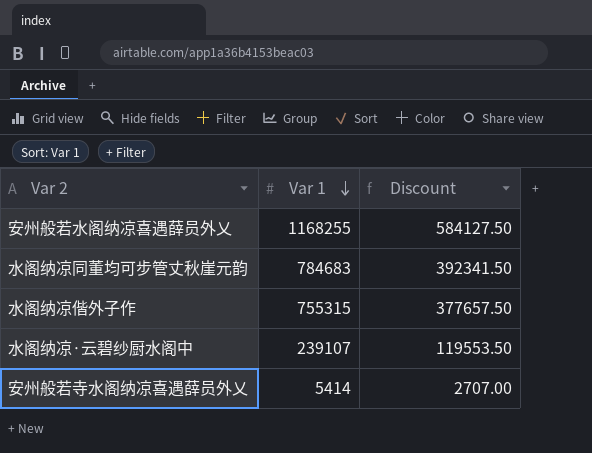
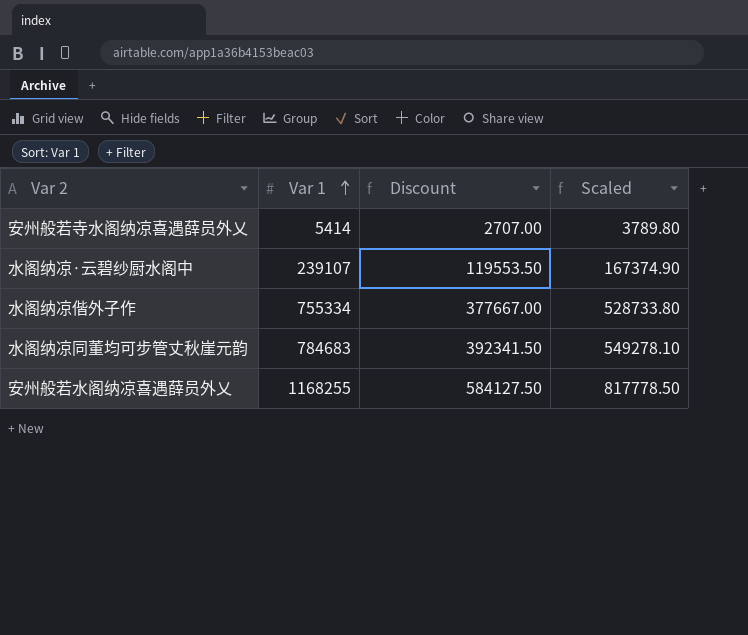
row order: Var 1 descending -> Var 1 ascending
column Scaled | formula: none -> [Var 1] * 0.7
水阁纳凉偕外子作 | Var 1: 755315 -> 755334
水阁纳凉偕外子作 | Discount: 377657.50 -> 377667.00

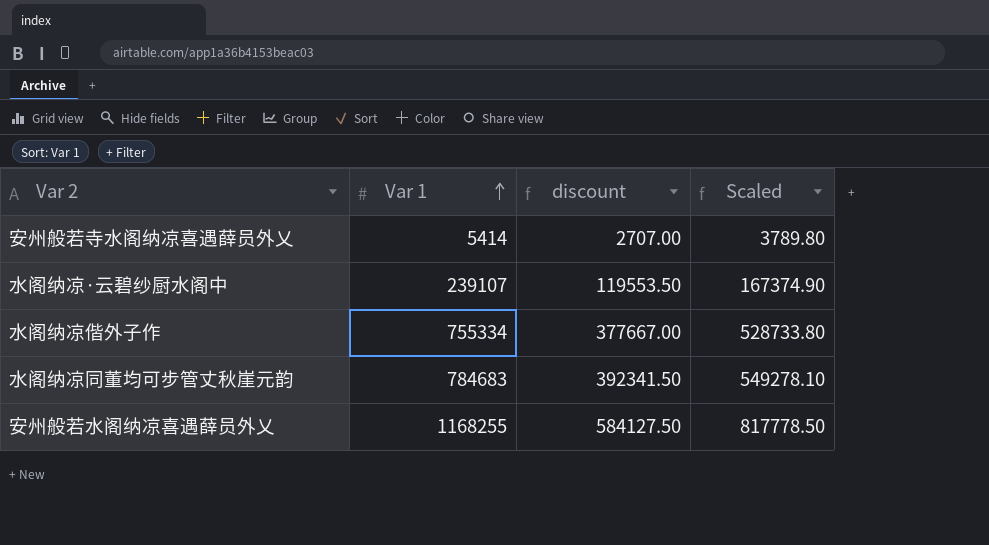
column name: Discount -> discount

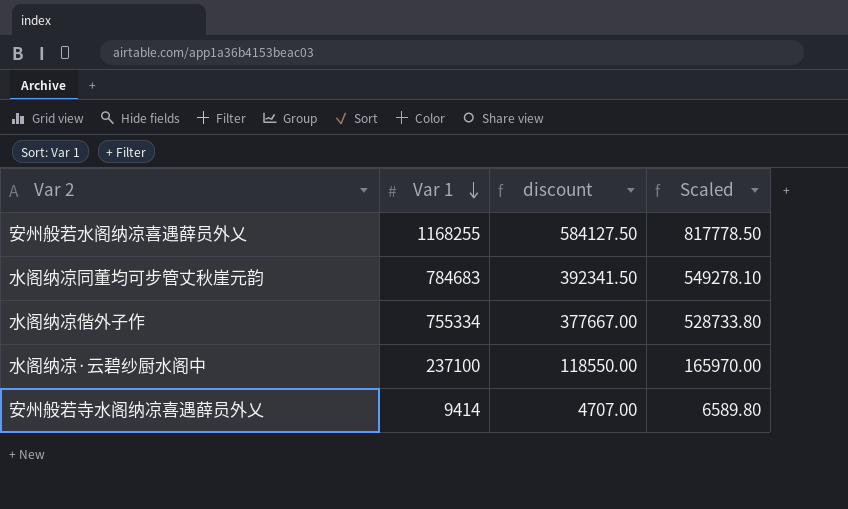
row order: Var 1 ascending -> Var 1 descending
水阁纳凉·云碧纱厨水阁中 | Var 1: 239107 -> 237100
水阁纳凉·云碧纱厨水阁中 | discount: 119553.50 -> 118550.00
水阁纳凉·云碧纱厨水阁中 | Scaled: 167374.90 -> 165970.00
安州般若寺水阁纳凉喜遇薛员外乂 | Var 1: 5414 -> 9414
安州般若寺水阁纳凉喜遇薛员外乂 | discount: 2707.00 -> 4707.00
安州般若寺水阁纳凉喜遇薛员外乂 | Scaled: 3789.80 -> 6589.80

